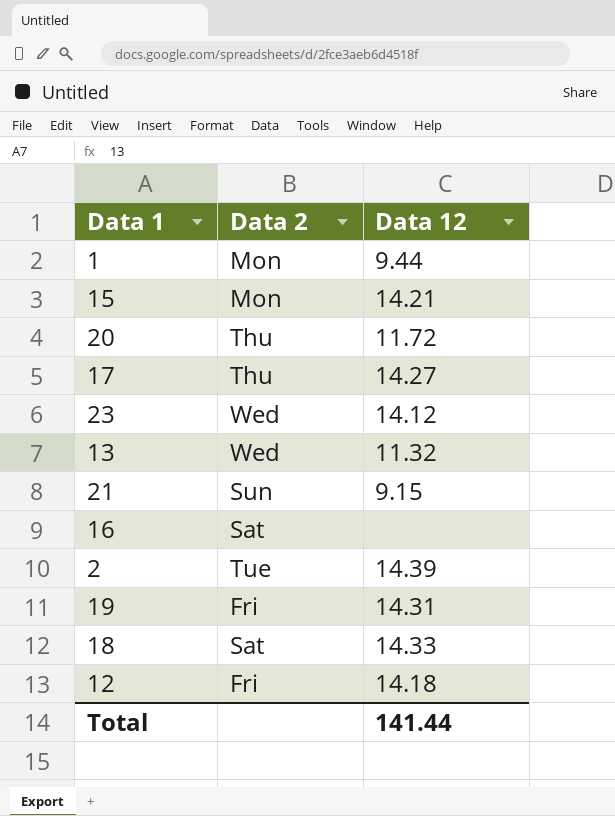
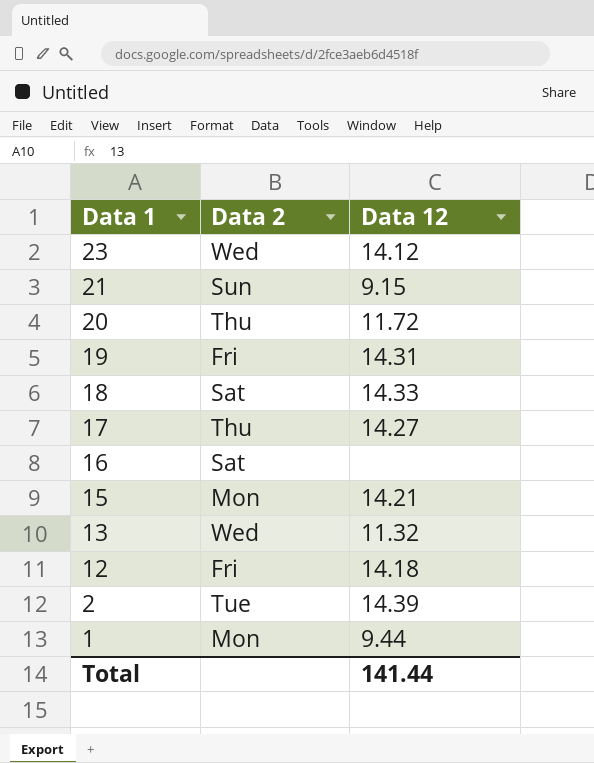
row order: none -> Data 1 descending

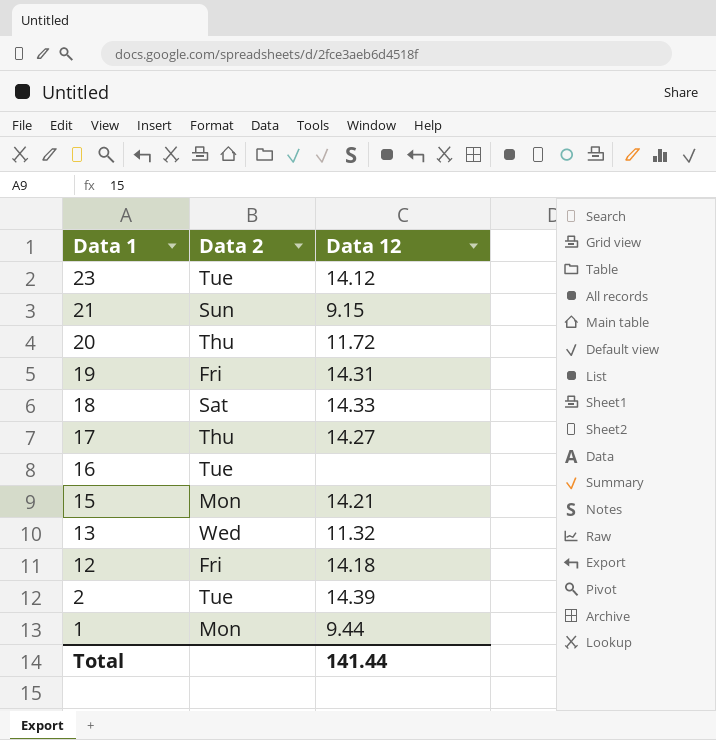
23 | Data 2: Wed -> Tue
16 | Data 2: Sat -> Tue

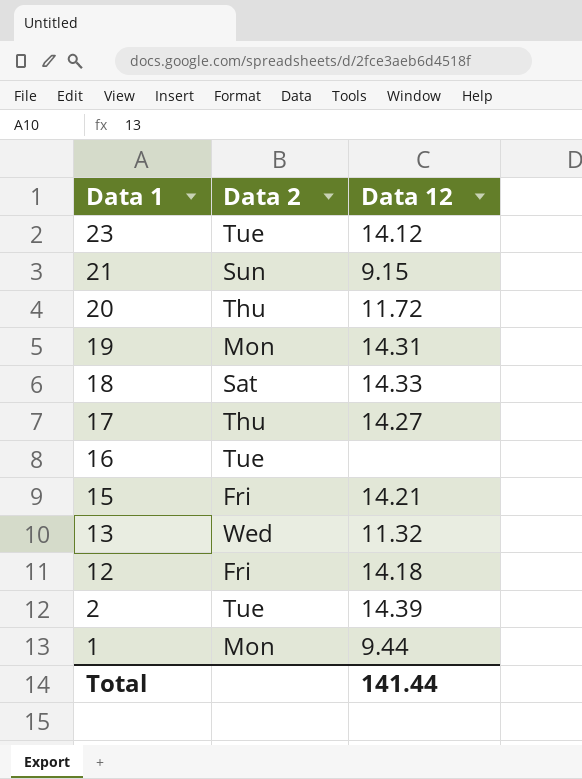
19 | Data 2: Fri -> Mon
15 | Data 2: Mon -> Fri

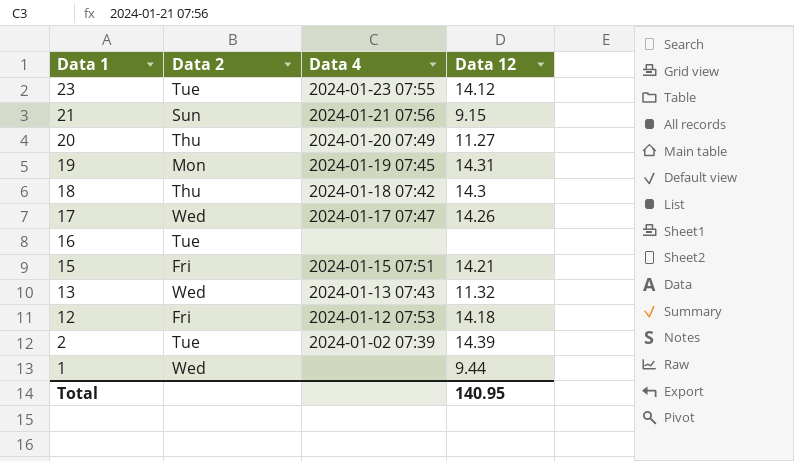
column Data 4 | position: none -> 3
20 | Data 12: 11.72 -> 11.27
18 | Data 2: Sat -> Thu
18 | Data 12: 14.33 -> 14.3
17 | Data 2: Thu -> Wed
17 | Data 12: 14.27 -> 14.26
1 | Data 2: Mon -> Wed
Total | Data 12: 141.44 -> 140.95

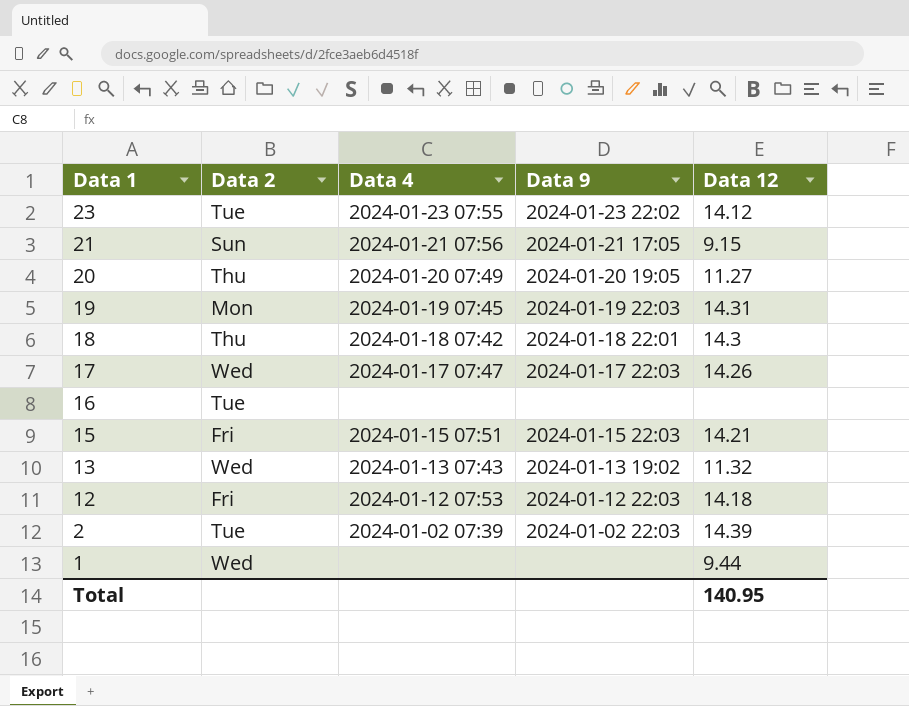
column Data 9 | position: none -> 4

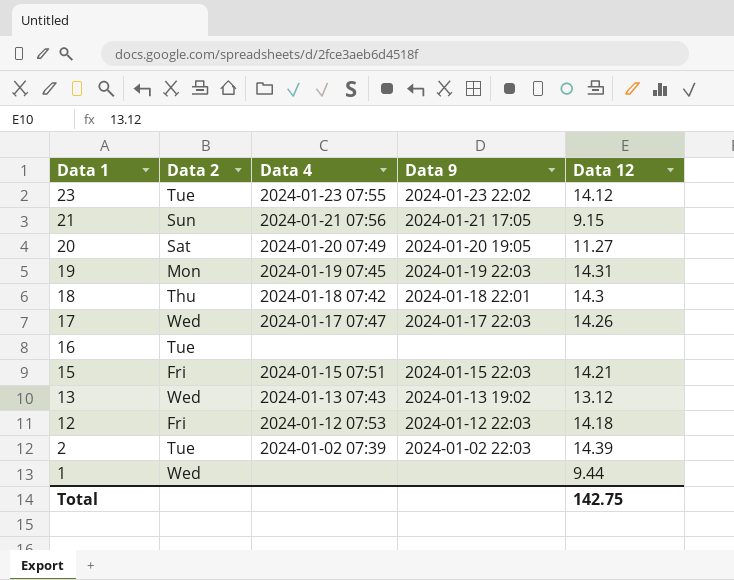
20 | Data 2: Thu -> Sat
13 | Data 12: 11.32 -> 13.12
Total | Data 12: 140.95 -> 142.75

